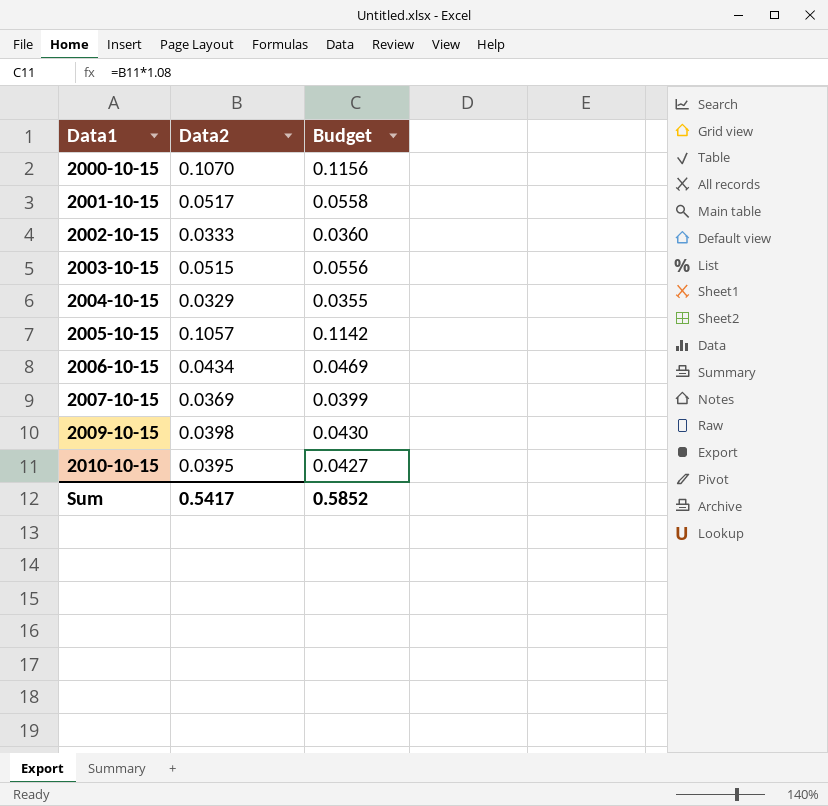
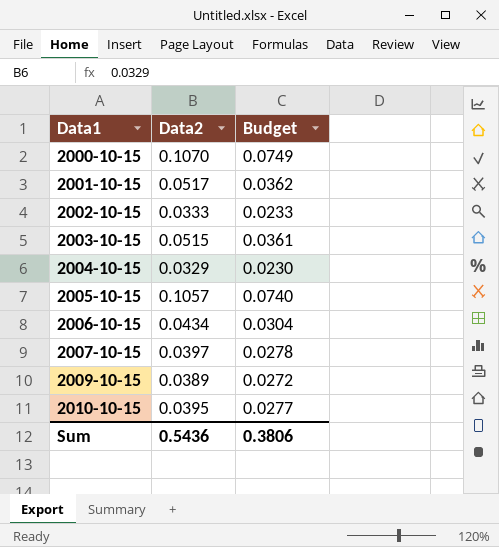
column Budget | formula: [Data2] * 1.08 -> [Data2] * 0.7
2007-10-15 | Data2: 0.0369 -> 0.0397
2009-10-15 | Data2: 0.0398 -> 0.0389
Sum | Data2: 0.5417 -> 0.5436
Sum | Budget: 0.5852 -> 0.3806

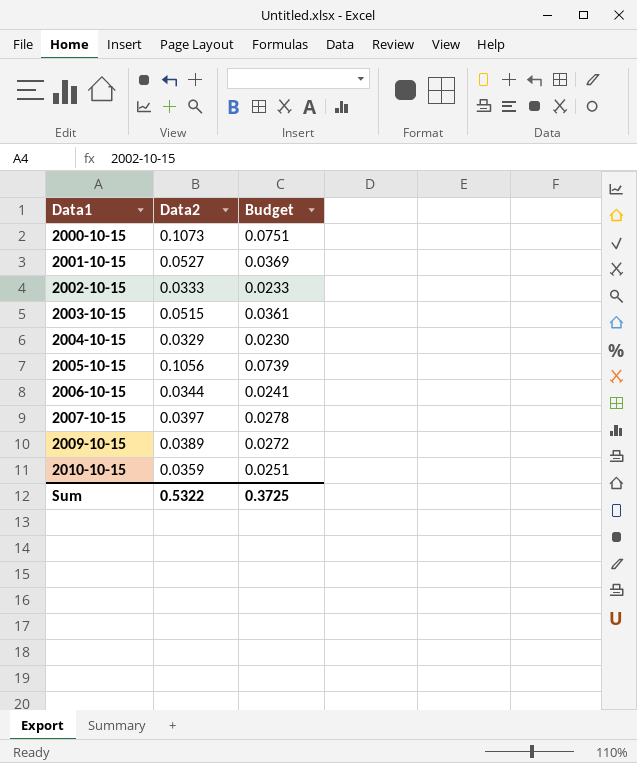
2000-10-15 | Data2: 0.1070 -> 0.1073
2000-10-15 | Budget: 0.0749 -> 0.0751
2001-10-15 | Data2: 0.0517 -> 0.0527
2001-10-15 | Budget: 0.0362 -> 0.0369
2005-10-15 | Data2: 0.1057 -> 0.1056
2005-10-15 | Budget: 0.0740 -> 0.0739
2006-10-15 | Data2: 0.0434 -> 0.0344
2006-10-15 | Budget: 0.0304 -> 0.0241
2010-10-15 | Data2: 0.0395 -> 0.0359
2010-10-15 | Budget: 0.0277 -> 0.0251
Sum | Data2: 0.5436 -> 0.5322
Sum | Budget: 0.3806 -> 0.3725

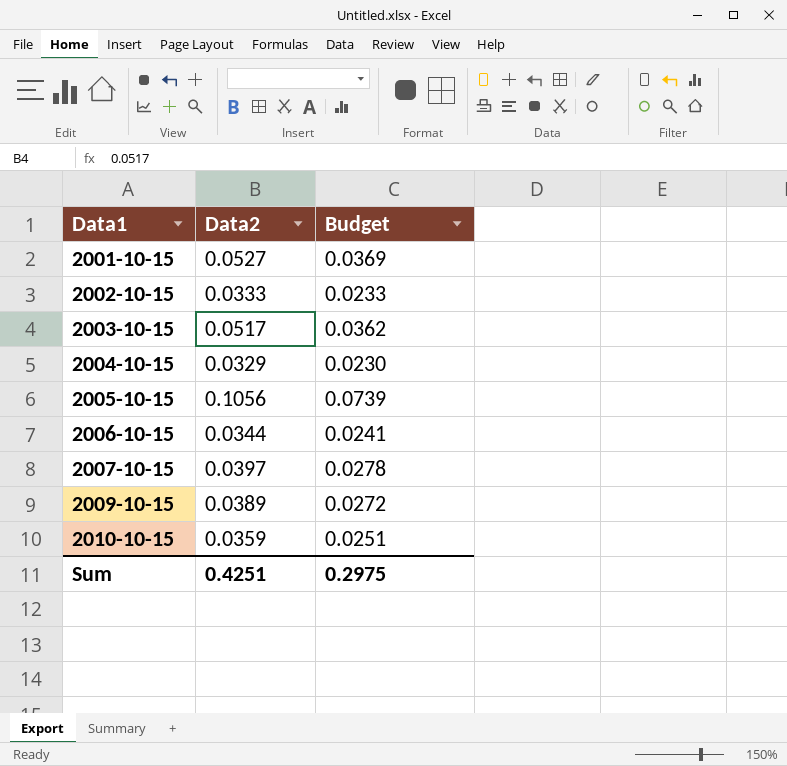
row 2000-10-15: 0.1073 | 0.0751 -> none
2003-10-15 | Data2: 0.0515 -> 0.0517
2003-10-15 | Budget: 0.0361 -> 0.0362
Sum | Data2: 0.5322 -> 0.4251
Sum | Budget: 0.3725 -> 0.2975

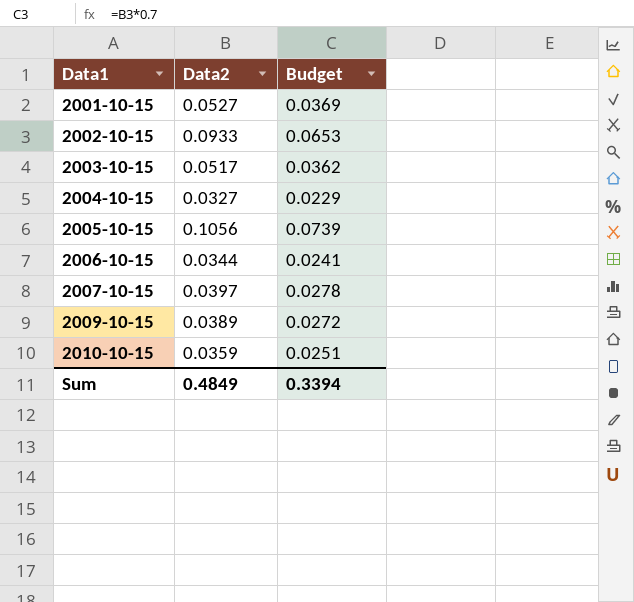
2002-10-15 | Data2: 0.0333 -> 0.0933
2002-10-15 | Budget: 0.0233 -> 0.0653
2004-10-15 | Data2: 0.0329 -> 0.0327
2004-10-15 | Budget: 0.0230 -> 0.0229
Sum | Data2: 0.4251 -> 0.4849
Sum | Budget: 0.2975 -> 0.3394

